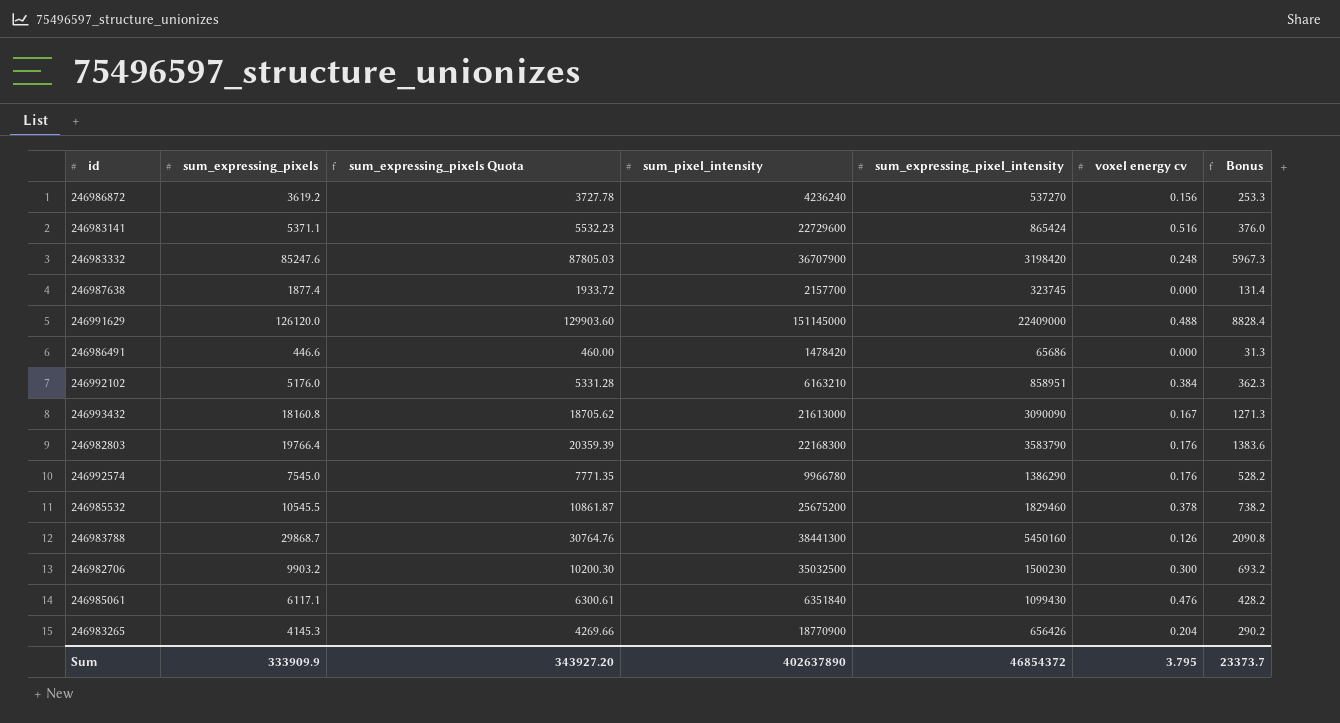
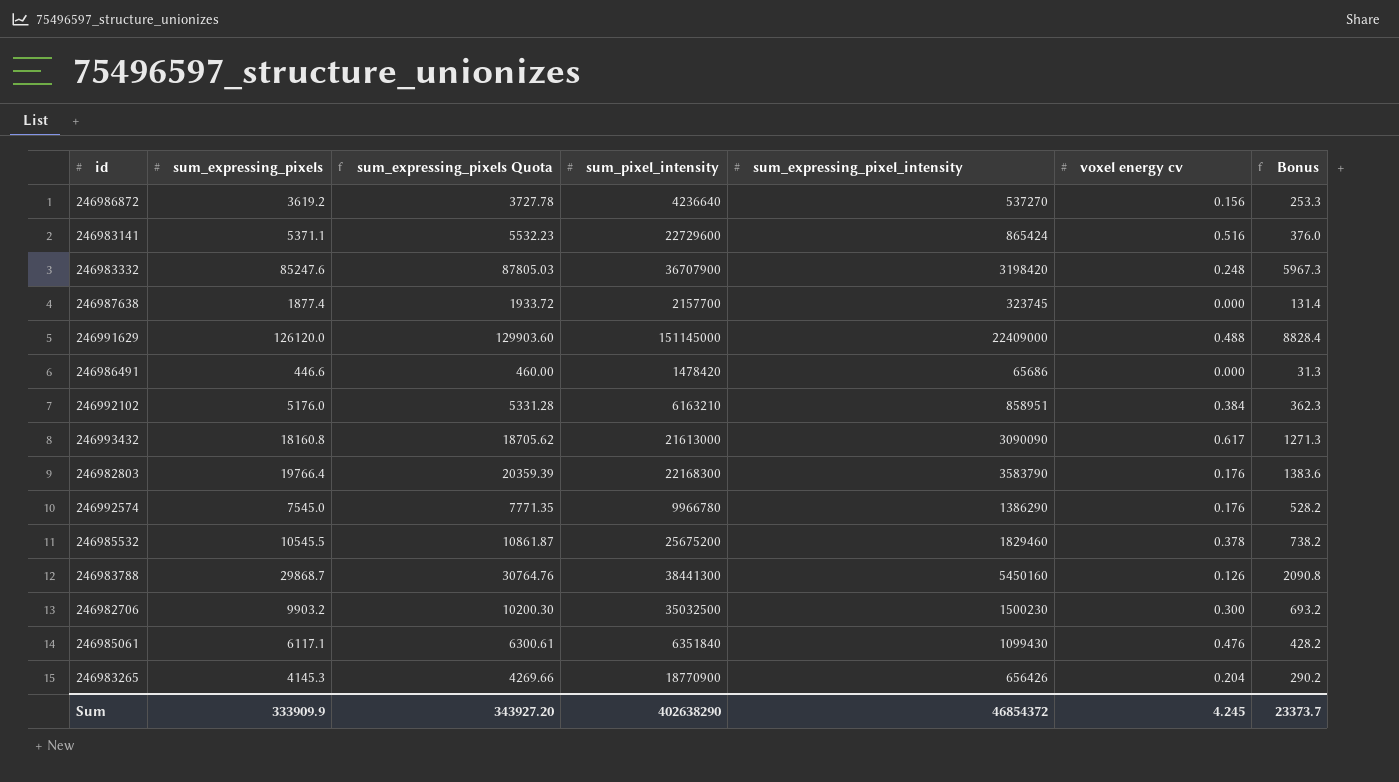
246986872 | sum_pixel_intensity: 4236240 -> 4236640
246993432 | voxel energy cv: 0.167 -> 0.617
Sum | sum_pixel_intensity: 402637890 -> 402638290
Sum | voxel energy cv: 3.795 -> 4.245

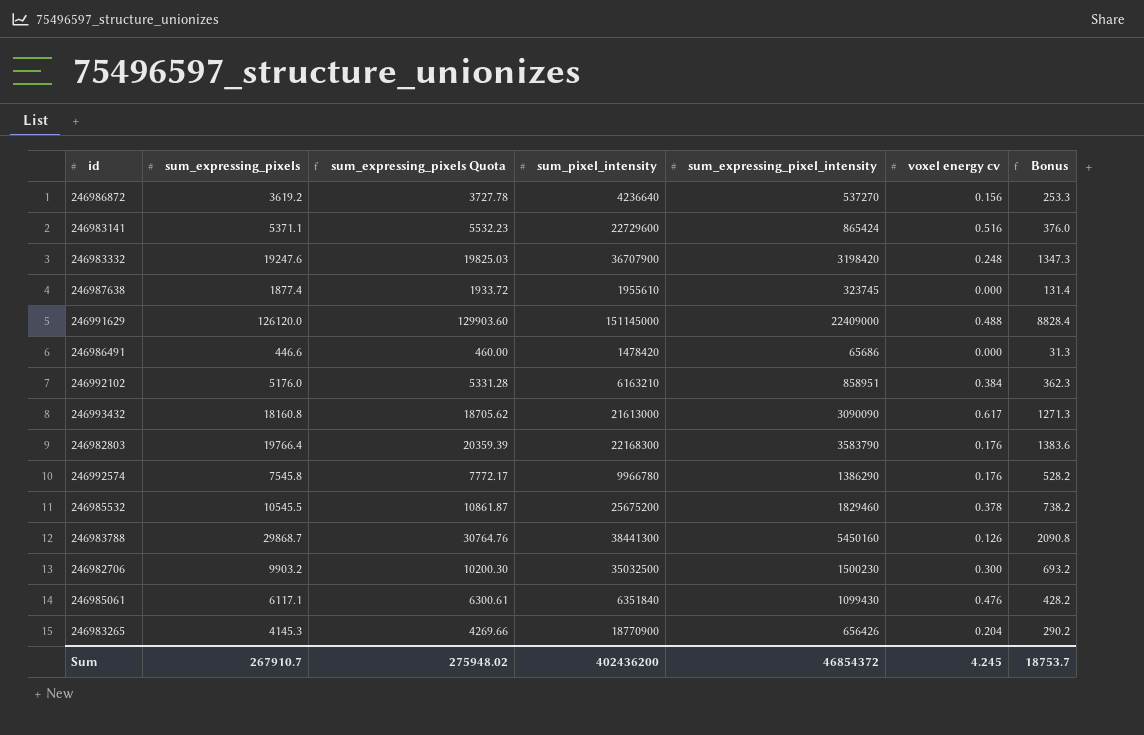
246983332 | sum_expressing_pixels: 85247.6 -> 19247.6
246983332 | sum_expressing_pixels Quota: 87805.03 -> 19825.03
246983332 | Bonus: 5967.3 -> 1347.3
246987638 | sum_pixel_intensity: 2157700 -> 1955610
246992574 | sum_expressing_pixels: 7545.0 -> 7545.8
246992574 | sum_expressing_pixels Quota: 7771.35 -> 7772.17
Sum | sum_expressing_pixels: 333909.9 -> 267910.7
Sum | sum_expressing_pixels Quota: 343927.20 -> 275948.02
Sum | sum_pixel_intensity: 402638290 -> 402436200
Sum | Bonus: 23373.7 -> 18753.7

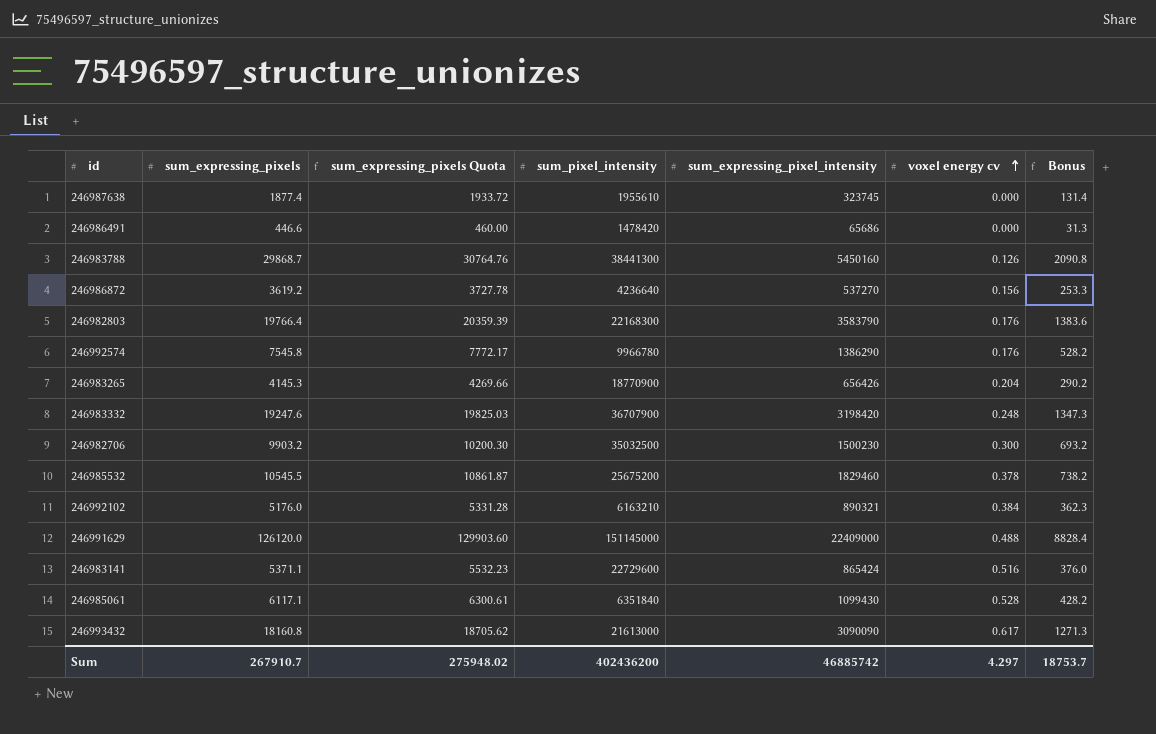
row order: none -> voxel energy cv ascending
246992102 | sum_expressing_pixel_intensity: 858951 -> 890321
246985061 | voxel energy cv: 0.476 -> 0.528
Sum | sum_expressing_pixel_intensity: 46854372 -> 46885742
Sum | voxel energy cv: 4.245 -> 4.297

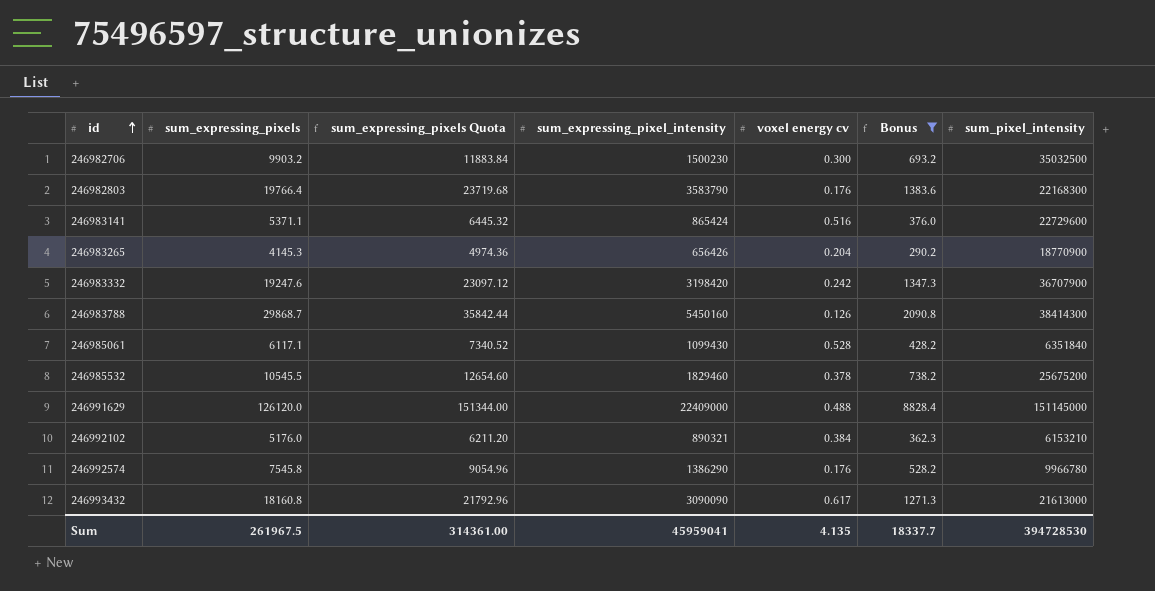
filter: none -> Bonus >= 290.2
row order: voxel energy cv ascending -> id ascending
column sum_expressing_pixels Quota | formula: [sum_expressing_pixels] * 1.03 -> [sum_expressing_pixels] * 1.2
column sum_pixel_intensity | position: 4 -> 7
246983332 | voxel energy cv: 0.248 -> 0.242
246983788 | sum_pixel_intensity: 38441300 -> 38414300
246992102 | sum_pixel_intensity: 6163210 -> 6153210
Sum | sum_expressing_pixels: 267910.7 -> 261967.5
Sum | sum_expressing_pixels Quota: 275948.02 -> 314361.00
Sum | sum_expressing_pixel_intensity: 46885742 -> 45959041
Sum | voxel energy cv: 4.297 -> 4.135
Sum | Bonus: 18753.7 -> 18337.7
Sum | sum_pixel_intensity: 402436200 -> 394728530

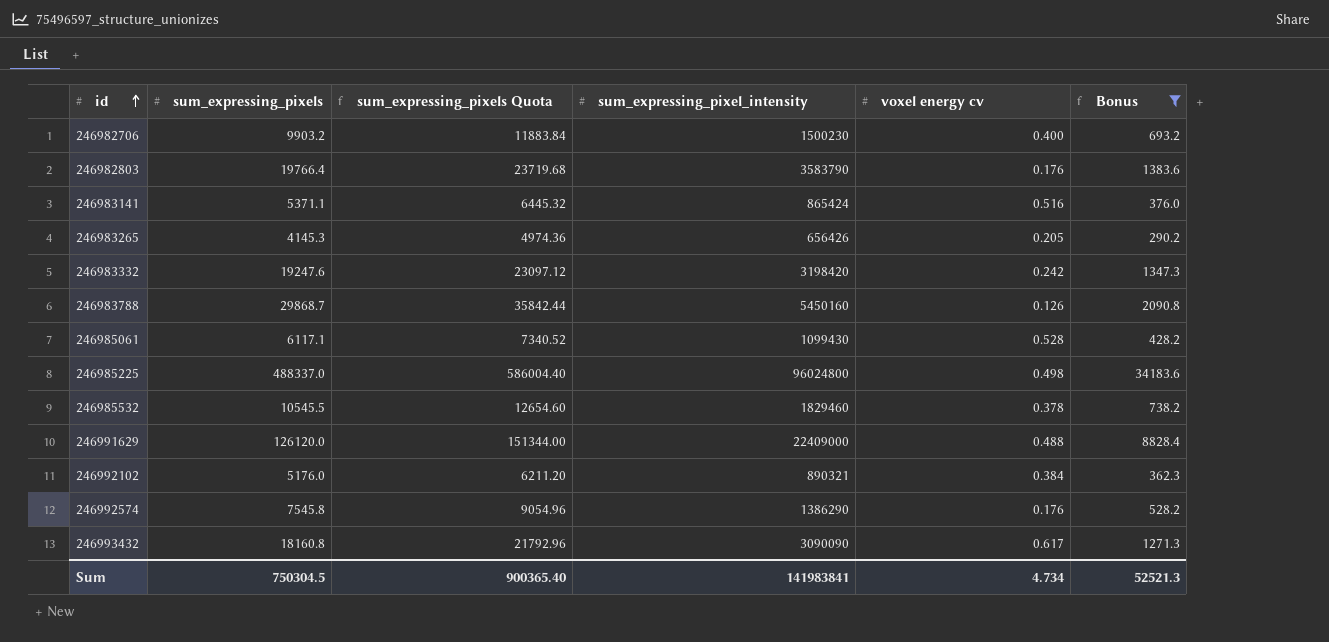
column sum_pixel_intensity | position: 7 -> none
246982706 | voxel energy cv: 0.300 -> 0.400
246983265 | voxel energy cv: 0.204 -> 0.205
row 246985225: none -> 488337.0 | 586004.40 | 96024800 | 0.498 | 34183.6
Sum | sum_expressing_pixels: 261967.5 -> 750304.5
Sum | sum_expressing_pixels Quota: 314361.00 -> 900365.40
Sum | sum_expressing_pixel_intensity: 45959041 -> 141983841
Sum | voxel energy cv: 4.135 -> 4.734
Sum | Bonus: 18337.7 -> 52521.3

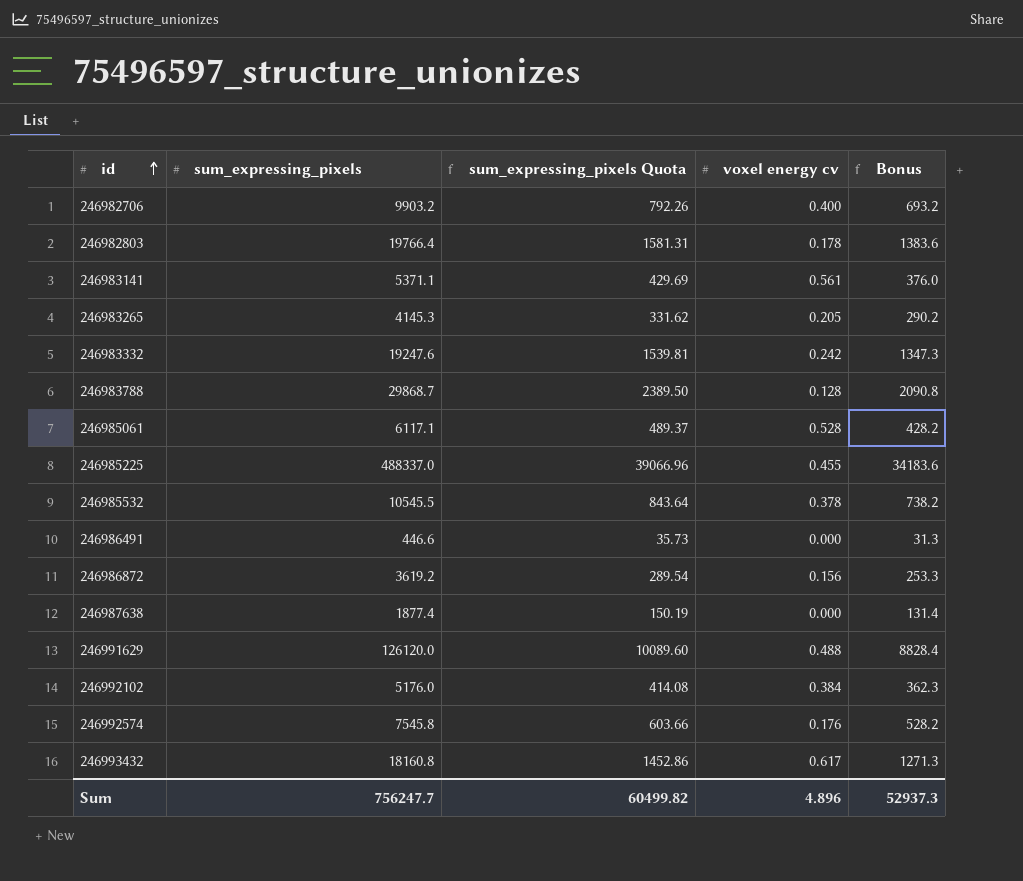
filter: Bonus >= 290.2 -> none
column sum_expressing_pixel_intensity | position: 4 -> none
column sum_expressing_pixels Quota | formula: [sum_expressing_pixels] * 1.2 -> [sum_expressing_pixels] * 0.08
246982803 | voxel energy cv: 0.176 -> 0.178
246983141 | voxel energy cv: 0.516 -> 0.561
246983788 | voxel energy cv: 0.126 -> 0.128
246985225 | voxel energy cv: 0.498 -> 0.455
Sum | sum_expressing_pixels: 750304.5 -> 756247.7
Sum | sum_expressing_pixels Quota: 900365.40 -> 60499.82
Sum | voxel energy cv: 4.734 -> 4.896
Sum | Bonus: 52521.3 -> 52937.3

